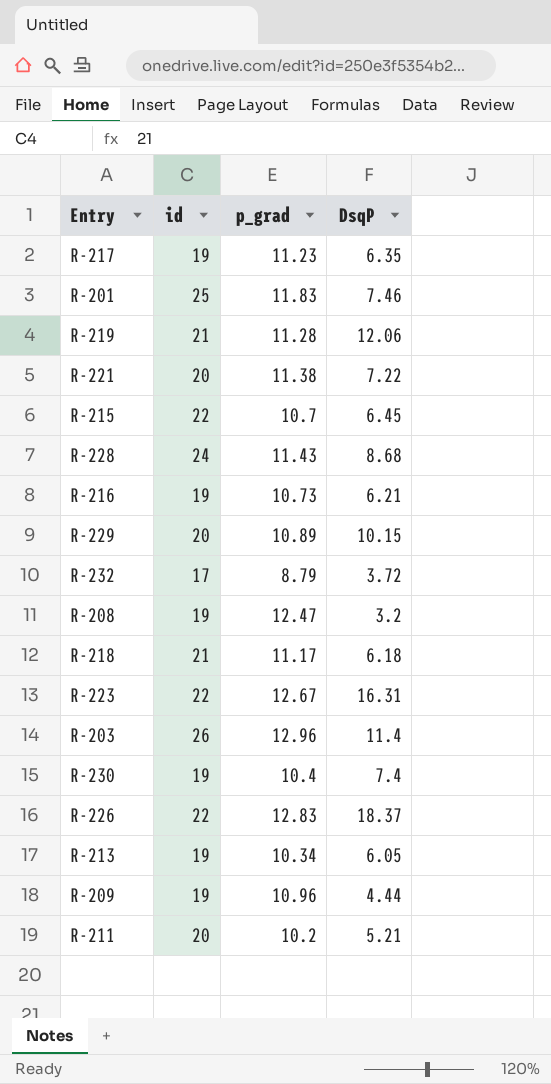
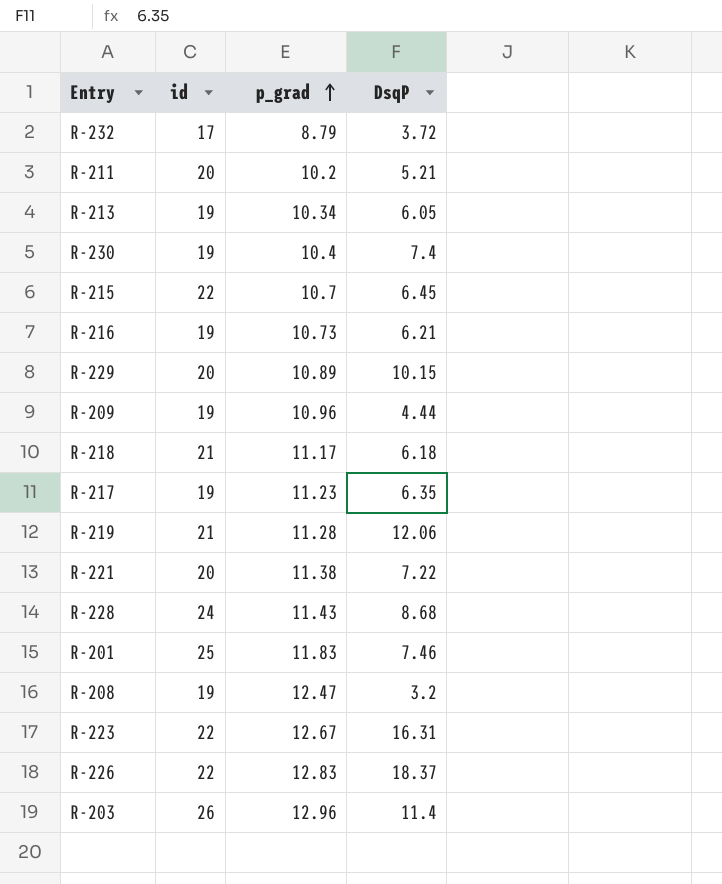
row order: none -> p_grad ascending

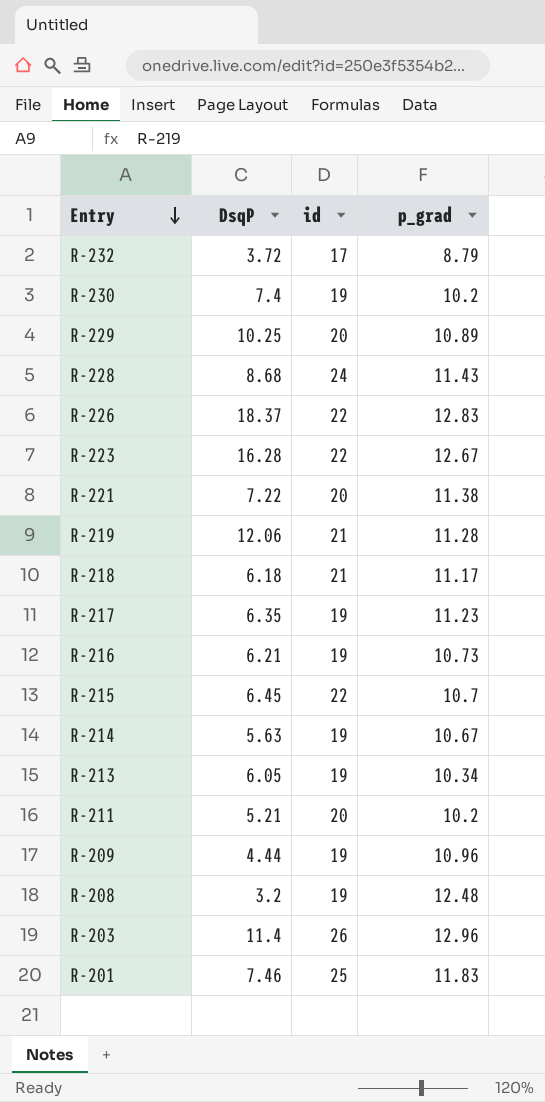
row order: p_grad ascending -> Entry descending
column DsqP | position: 4 -> 2
R-230 | p_grad: 10.4 -> 10.2
R-229 | DsqP: 10.15 -> 10.25
R-223 | DsqP: 16.31 -> 16.28
row R-214: none -> 5.63 | 19 | 10.67
R-208 | p_grad: 12.47 -> 12.48

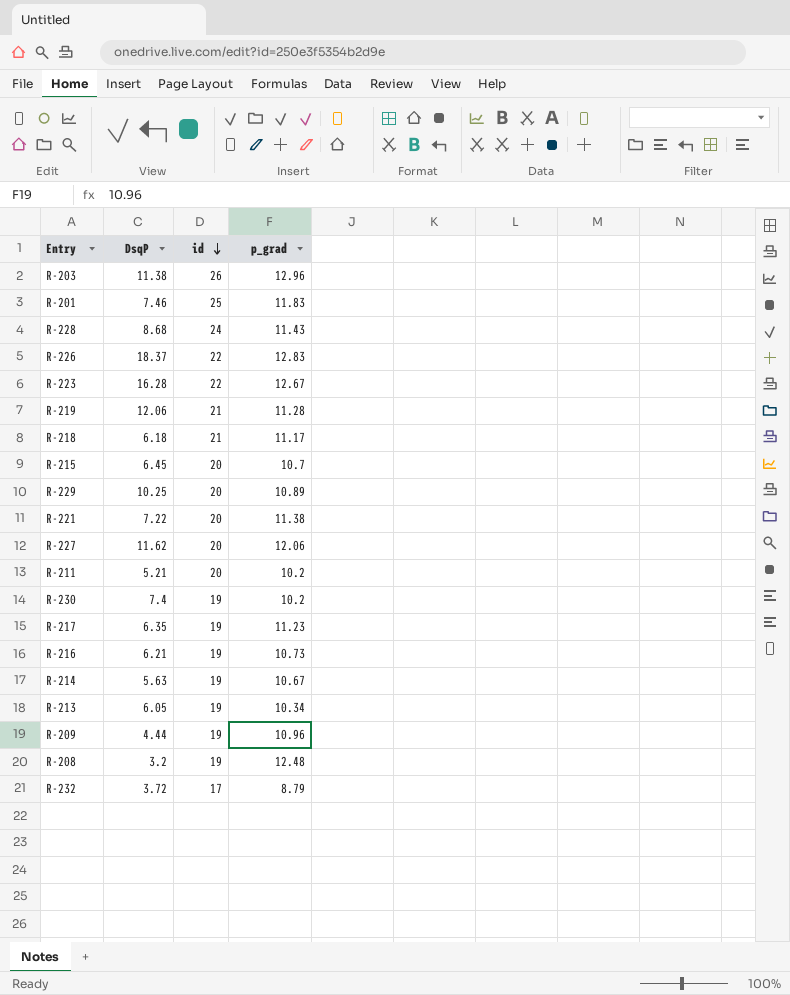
row order: Entry descending -> id descending
R-203 | DsqP: 11.4 -> 11.38
R-215 | id: 22 -> 20
row R-227: none -> 11.62 | 20 | 12.06

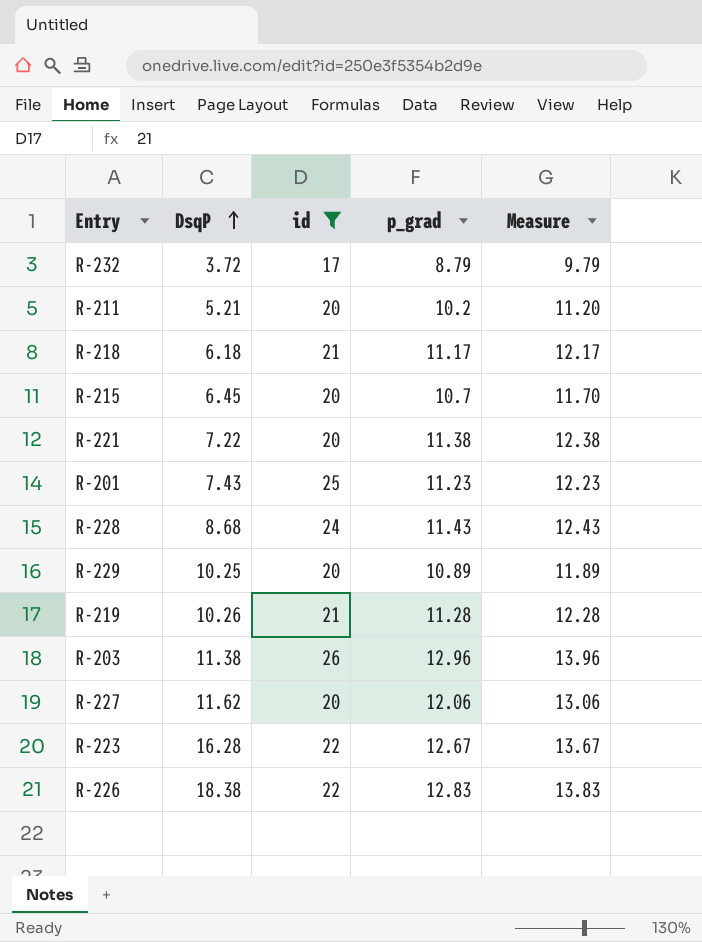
filter: none -> id != 19
row order: id descending -> DsqP ascending
column Measure | formula: none -> [p_grad] + 1
R-201 | DsqP: 7.46 -> 7.43
R-201 | p_grad: 11.83 -> 11.23
R-219 | DsqP: 12.06 -> 10.26
R-226 | DsqP: 18.37 -> 18.38

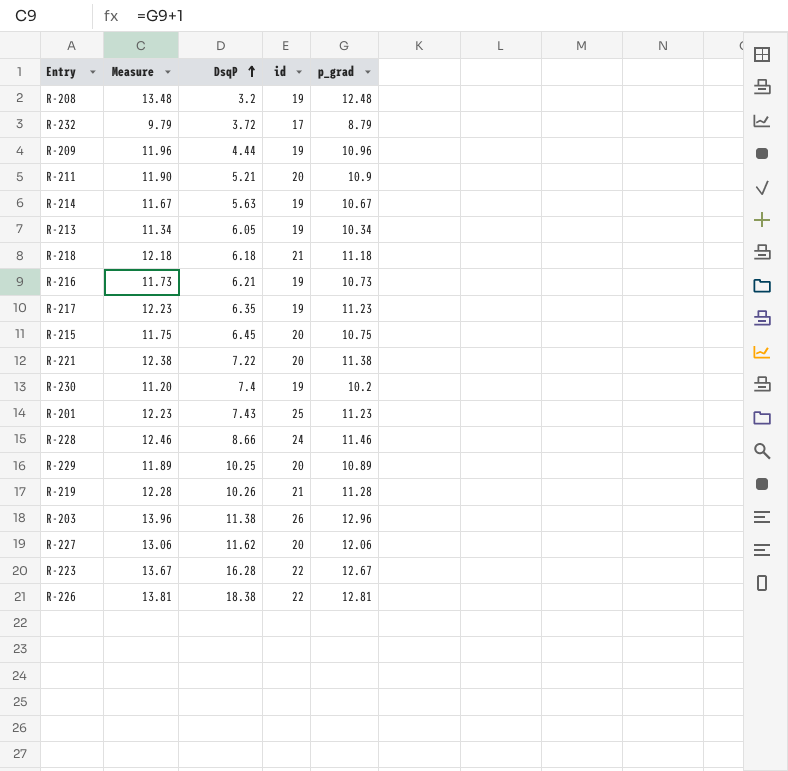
filter: id != 19 -> none
column Measure | position: 5 -> 2
R-211 | Measure: 11.20 -> 11.90
R-211 | p_grad: 10.2 -> 10.9
R-218 | Measure: 12.17 -> 12.18
R-218 | p_grad: 11.17 -> 11.18
R-215 | Measure: 11.70 -> 11.75
R-215 | p_grad: 10.7 -> 10.75
R-228 | Measure: 12.43 -> 12.46
R-228 | DsqP: 8.68 -> 8.66
R-228 | p_grad: 11.43 -> 11.46
R-226 | Measure: 13.83 -> 13.81
R-226 | p_grad: 12.83 -> 12.81

